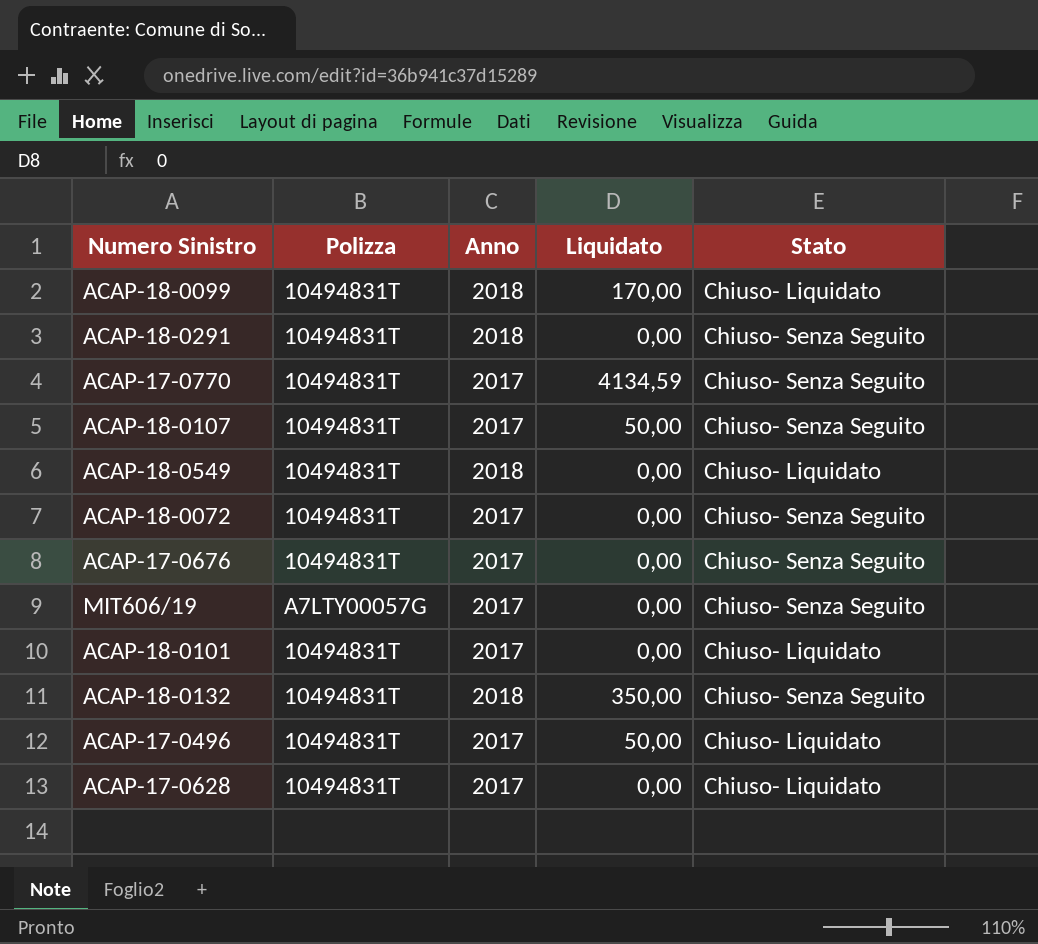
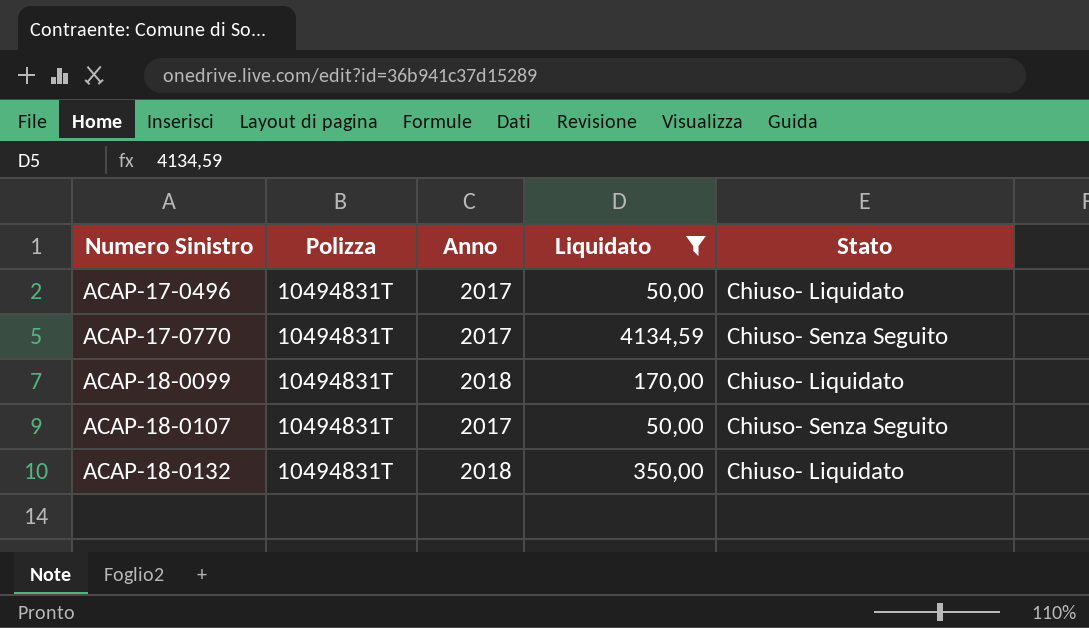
filter: none -> Liquidato != 0,00
row order: none -> Numero Sinistro ascending
ACAP-18-0132 | Stato: Chiuso- Senza Seguito -> Chiuso- Liquidato

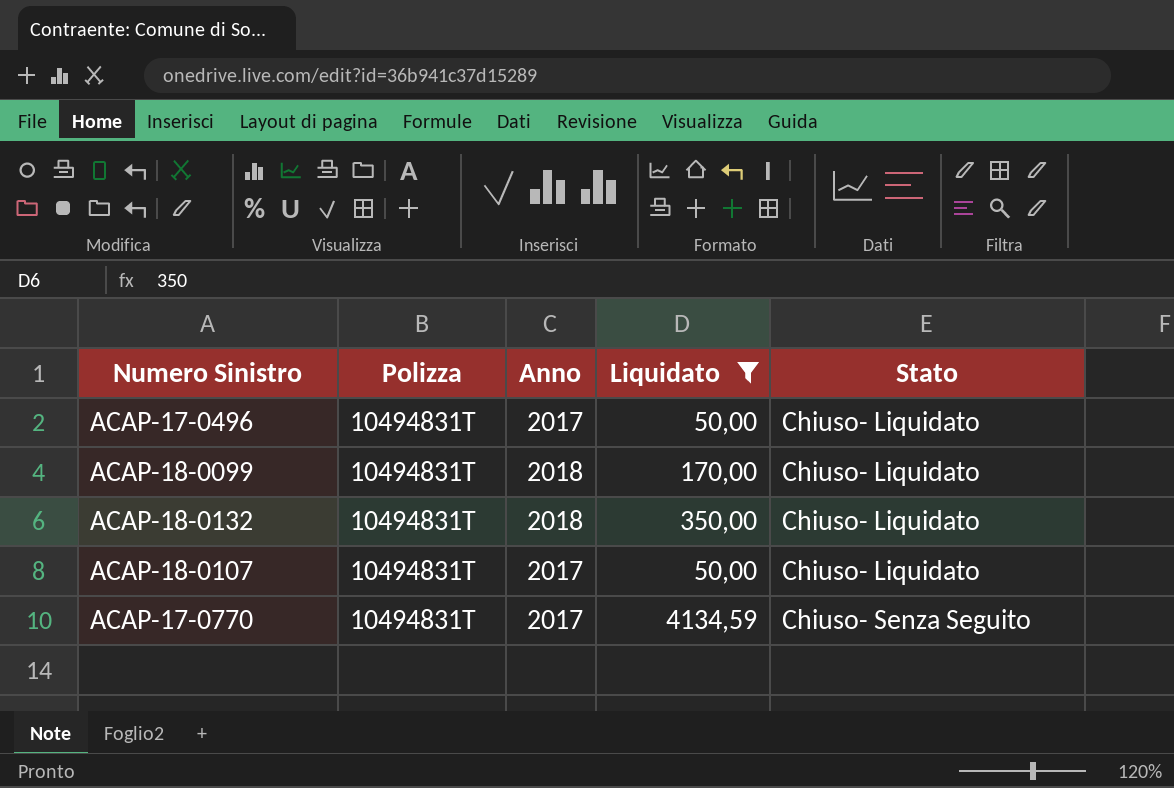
row order: Numero Sinistro ascending -> Stato ascending
ACAP-18-0107 | Stato: Chiuso- Senza Seguito -> Chiuso- Liquidato

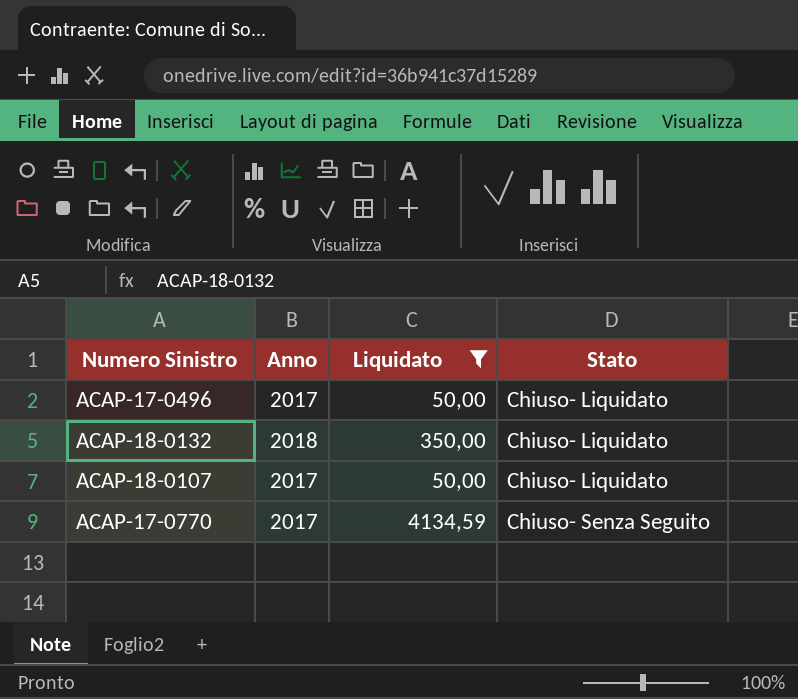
column Polizza | position: 2 -> none
row ACAP-18-0099: 10494831T | 2018 | 170,00 | Chiuso- Liquidato -> none

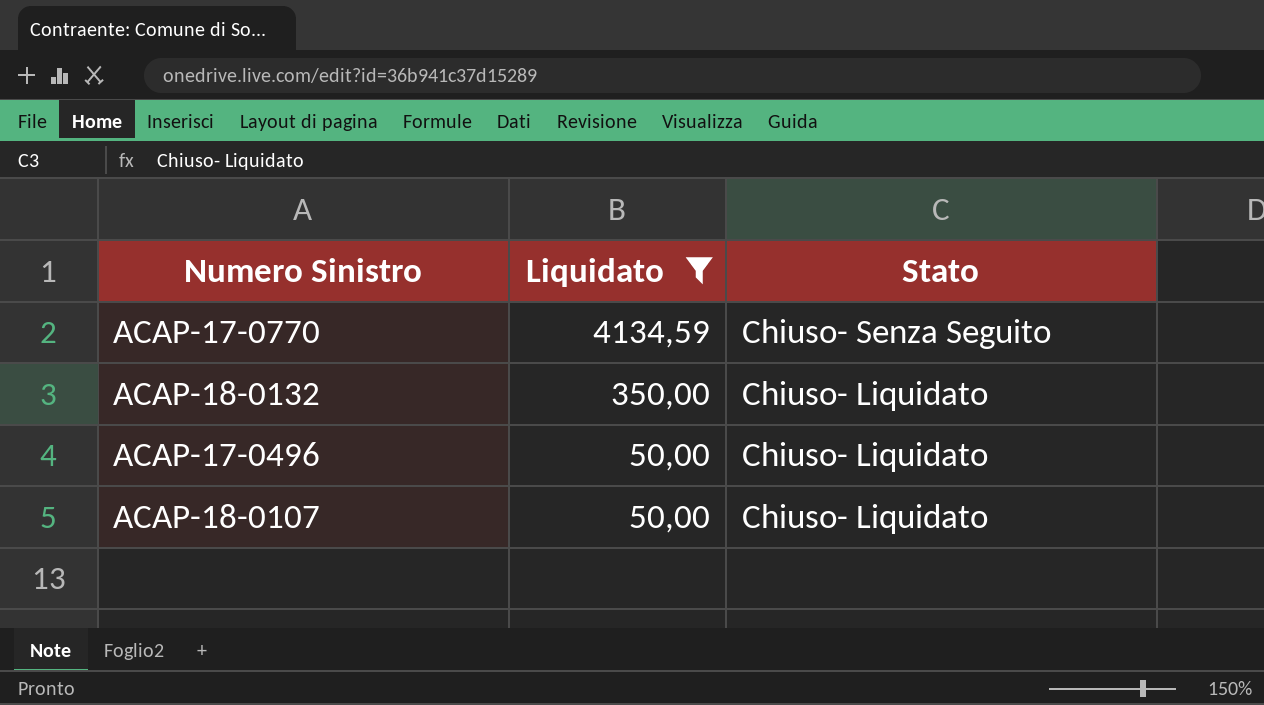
row order: Stato ascending -> Liquidato descending
column Anno | position: 2 -> none

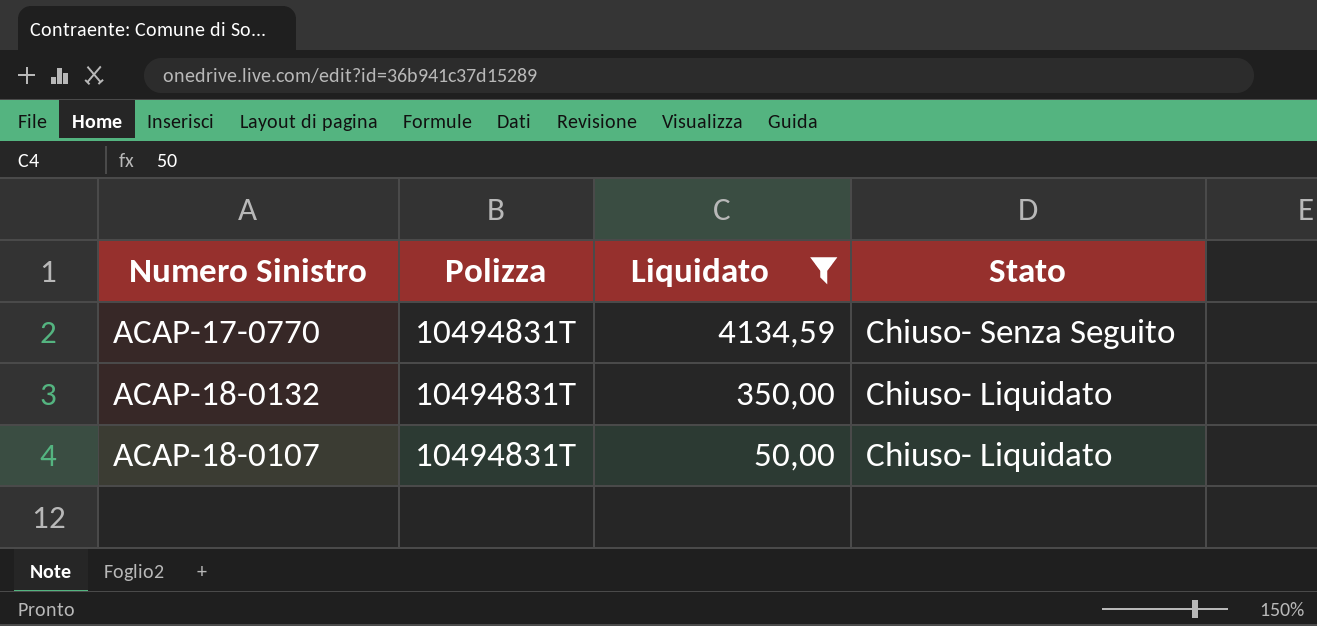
column Polizza | position: none -> 2
row ACAP-17-0496: 50,00 | Chiuso- Liquidato -> none

